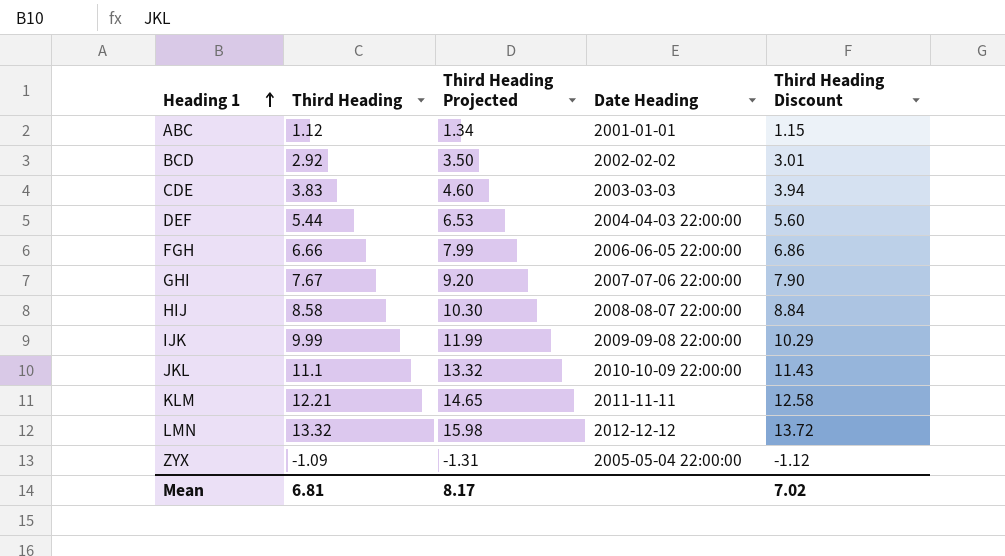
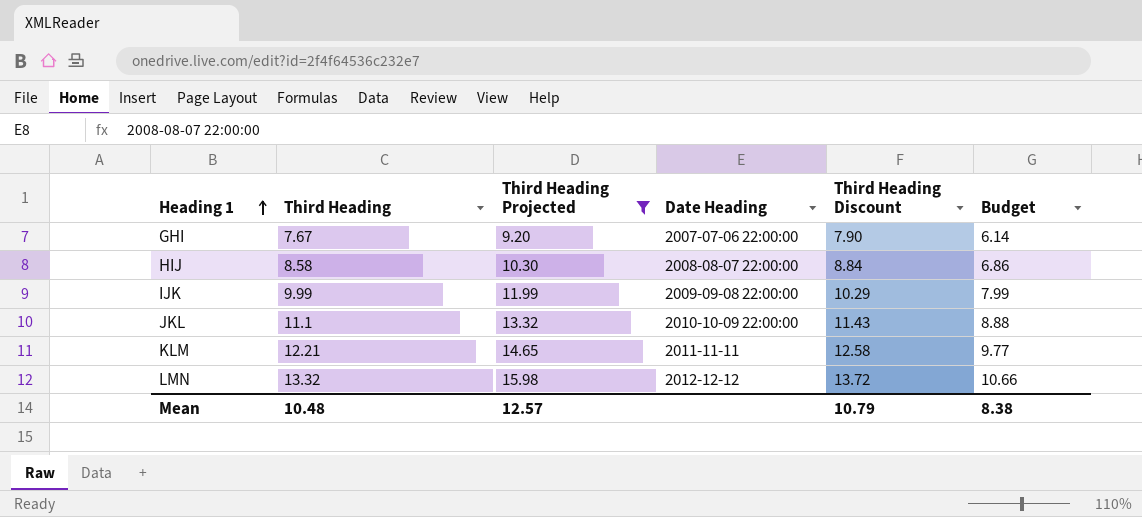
filter: none -> Third Heading Projected >= 9.20
column Budget | formula: none -> [Third Heading] * 0.8
Mean | Third Heading: 6.81 -> 10.48
Mean | Third Heading Projected: 8.17 -> 12.57
Mean | Third Heading Discount: 7.02 -> 10.79

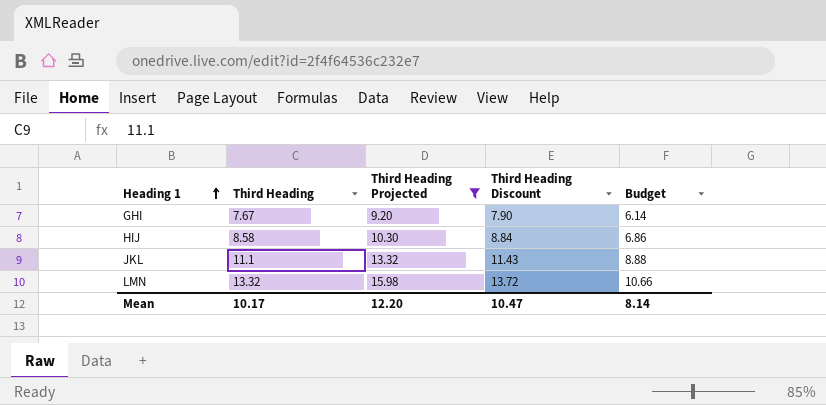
column Date Heading | position: 4 -> none
row IJK: 9.99 | 11.99 | 2009-09-08 22:00:00 | 10.29 | 7.99 -> none
row KLM: 12.21 | 14.65 | 2011-11-11 | 12.58 | 9.77 -> none
Mean | Third Heading: 10.48 -> 10.17
Mean | Third Heading Projected: 12.57 -> 12.20
Mean | Third Heading Discount: 10.79 -> 10.47
Mean | Budget: 8.38 -> 8.14

